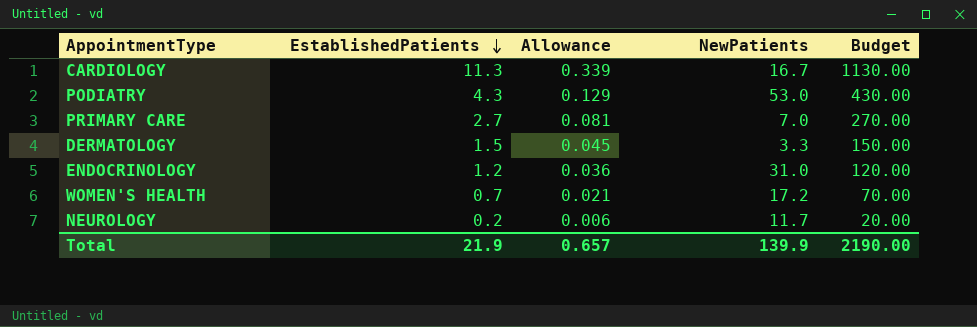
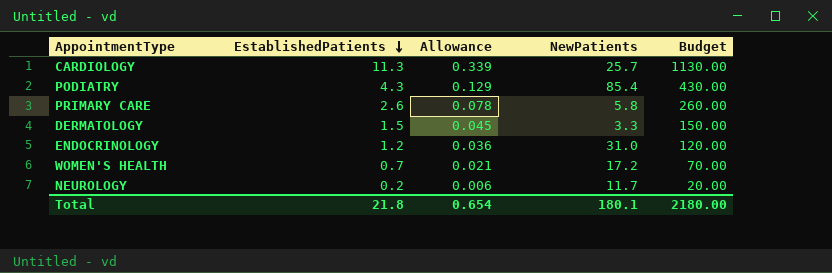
CARDIOLOGY | NewPatients: 16.7 -> 25.7
PODIATRY | NewPatients: 53.0 -> 85.4
PRIMARY CARE | EstablishedPatients: 2.7 -> 2.6
PRIMARY CARE | Allowance: 0.081 -> 0.078
PRIMARY CARE | NewPatients: 7.0 -> 5.8
PRIMARY CARE | Budget: 270.00 -> 260.00
Total | EstablishedPatients: 21.9 -> 21.8
Total | Allowance: 0.657 -> 0.654
Total | NewPatients: 139.9 -> 180.1
Total | Budget: 2190.00 -> 2180.00

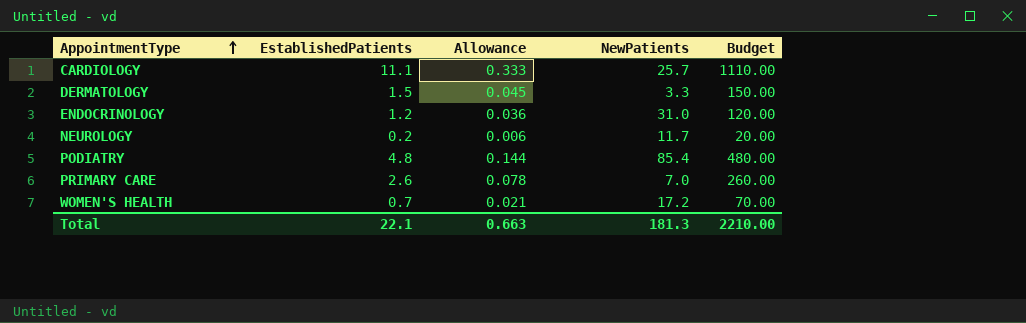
row order: EstablishedPatients descending -> AppointmentType ascending
CARDIOLOGY | EstablishedPatients: 11.3 -> 11.1
CARDIOLOGY | Allowance: 0.339 -> 0.333
CARDIOLOGY | Budget: 1130.00 -> 1110.00
PODIATRY | EstablishedPatients: 4.3 -> 4.8
PODIATRY | Allowance: 0.129 -> 0.144
PODIATRY | Budget: 430.00 -> 480.00
PRIMARY CARE | NewPatients: 5.8 -> 7.0
Total | EstablishedPatients: 21.8 -> 22.1
Total | Allowance: 0.654 -> 0.663
Total | NewPatients: 180.1 -> 181.3
Total | Budget: 2180.00 -> 2210.00

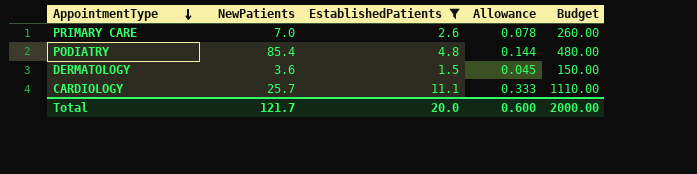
filter: none -> EstablishedPatients >= 1.5
row order: AppointmentType ascending -> AppointmentType descending
column NewPatients | position: 4 -> 2
DERMATOLOGY | NewPatients: 3.3 -> 3.6
Total | NewPatients: 181.3 -> 121.7
Total | EstablishedPatients: 22.1 -> 20.0
Total | Allowance: 0.663 -> 0.600
Total | Budget: 2210.00 -> 2000.00

